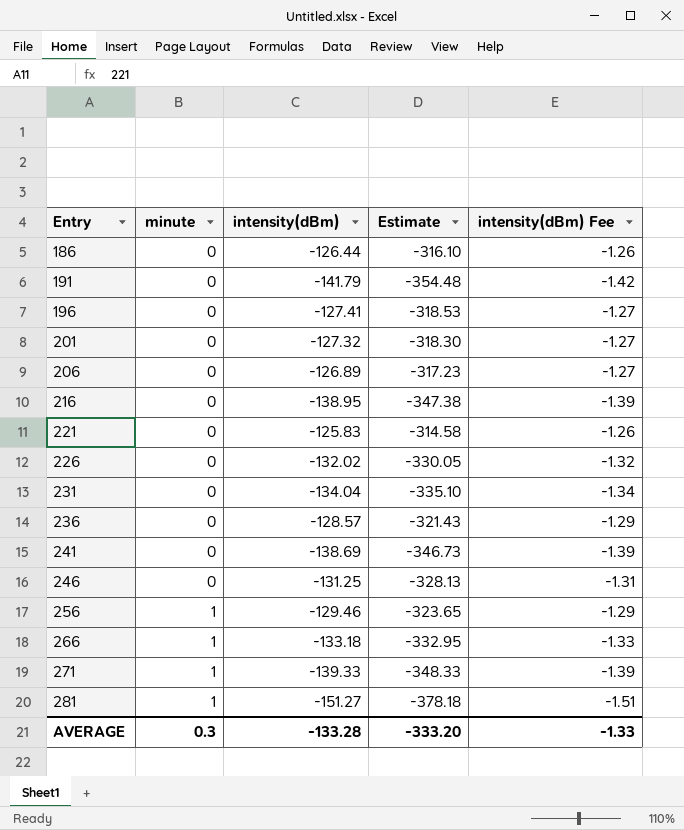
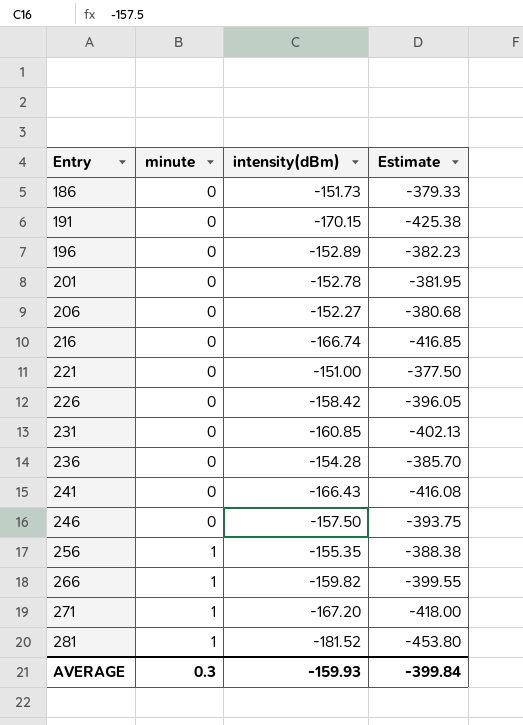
column intensity(dBm) Fee | formula: [intensity(dBm)] * 0.01 -> none
186 | intensity(dBm): -126.44 -> -151.73
186 | Estimate: -316.10 -> -379.33
191 | intensity(dBm): -141.79 -> -170.15
191 | Estimate: -354.48 -> -425.38
196 | intensity(dBm): -127.41 -> -152.89
196 | Estimate: -318.53 -> -382.23
201 | intensity(dBm): -127.32 -> -152.78
201 | Estimate: -318.30 -> -381.95
206 | intensity(dBm): -126.89 -> -152.27
206 | Estimate: -317.23 -> -380.68
216 | intensity(dBm): -138.95 -> -166.74
216 | Estimate: -347.38 -> -416.85
221 | intensity(dBm): -125.83 -> -151.00
221 | Estimate: -314.58 -> -377.50
226 | intensity(dBm): -132.02 -> -158.42
226 | Estimate: -330.05 -> -396.05
231 | intensity(dBm): -134.04 -> -160.85
231 | Estimate: -335.10 -> -402.13
236 | intensity(dBm): -128.57 -> -154.28
236 | Estimate: -321.43 -> -385.70
241 | intensity(dBm): -138.69 -> -166.43
241 | Estimate: -346.73 -> -416.08
246 | intensity(dBm): -131.25 -> -157.50
246 | Estimate: -328.13 -> -393.75
256 | intensity(dBm): -129.46 -> -155.35
256 | Estimate: -323.65 -> -388.38
266 | intensity(dBm): -133.18 -> -159.82
266 | Estimate: -332.95 -> -399.55
271 | intensity(dBm): -139.33 -> -167.20
271 | Estimate: -348.33 -> -418.00
281 | intensity(dBm): -151.27 -> -181.52
281 | Estimate: -378.18 -> -453.80
AVERAGE | intensity(dBm): -133.28 -> -159.93
AVERAGE | Estimate: -333.20 -> -399.84

